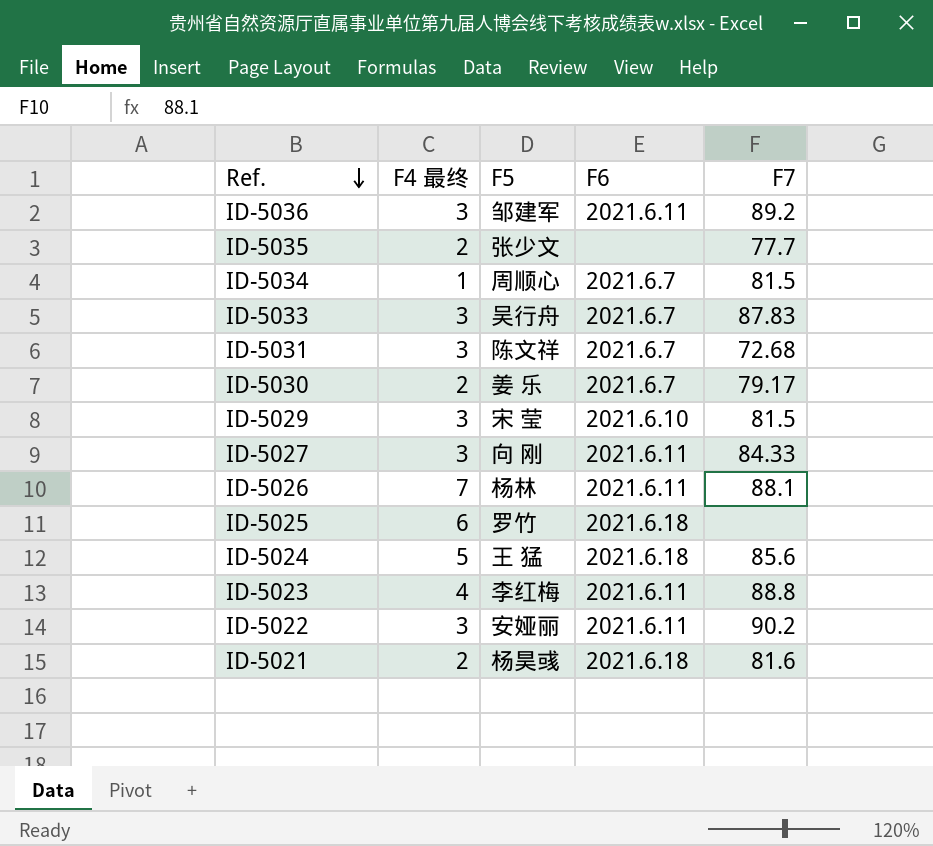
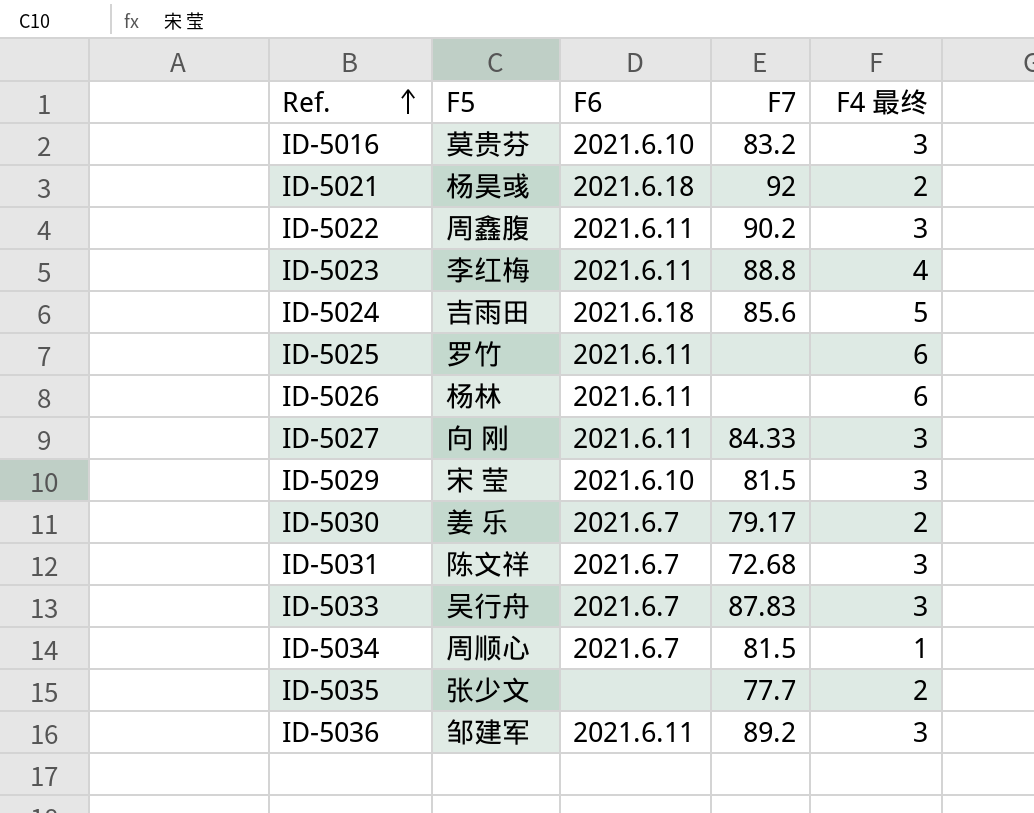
row order: Ref. descending -> Ref. ascending
column F4 最终 | position: 2 -> 5
row ID-5016: none -> 莫贵芬 | 2021.6.10 | 83.2 | 3
ID-5021 | F7: 81.6 -> 92
ID-5022 | F5: 安娅丽 -> 周鑫腹
ID-5024 | F5: 王 猛 -> 吉雨田
ID-5025 | F6: 2021.6.18 -> 2021.6.11
ID-5026 | F7: 88.1 -> none
ID-5026 | F4 最终: 7 -> 6

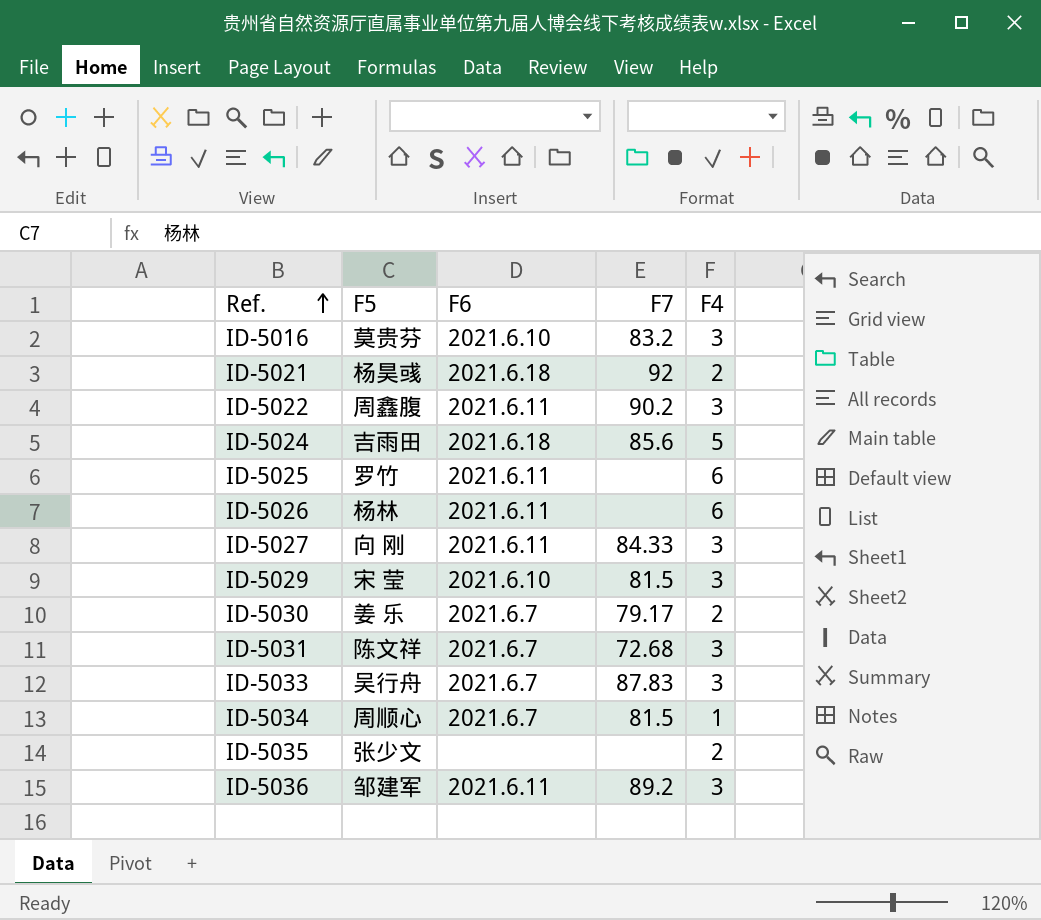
column name: F4 最终 -> F4
row ID-5023: 李红梅 | 2021.6.11 | 88.8 | 4 -> none
ID-5035 | F7: 77.7 -> none

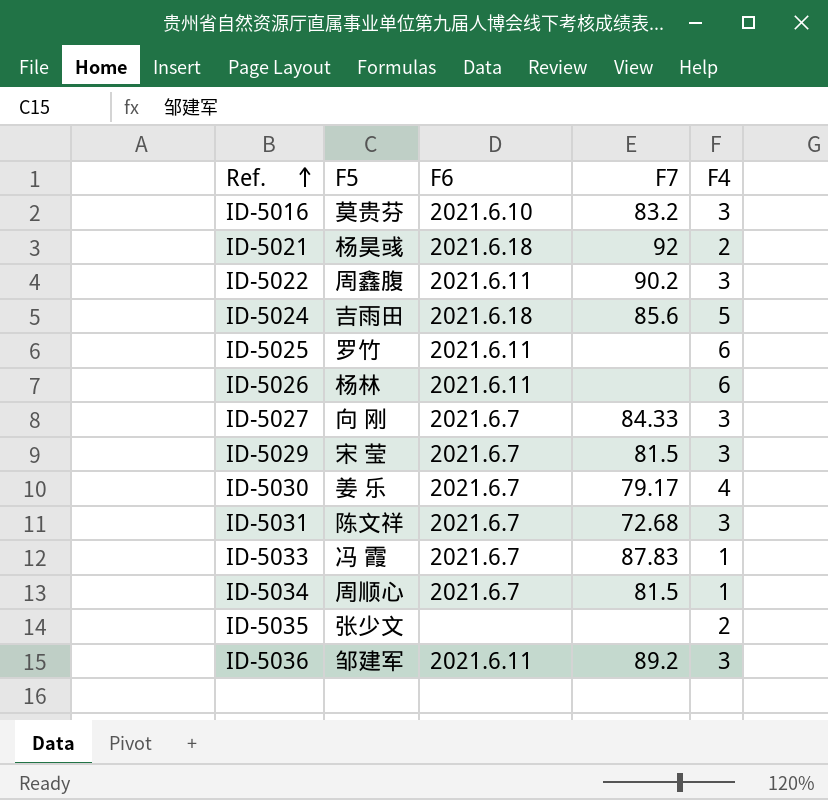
ID-5027 | F6: 2021.6.11 -> 2021.6.7
ID-5029 | F6: 2021.6.10 -> 2021.6.7
ID-5030 | F4: 2 -> 4
ID-5033 | F5: 吴行舟 -> 冯 霞
ID-5033 | F4: 3 -> 1

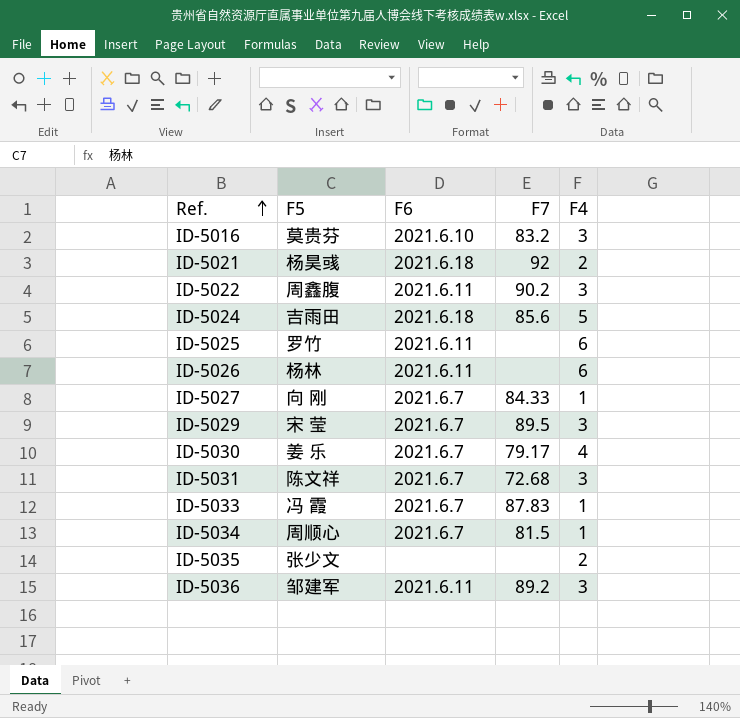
ID-5027 | F4: 3 -> 1
ID-5029 | F7: 81.5 -> 89.5

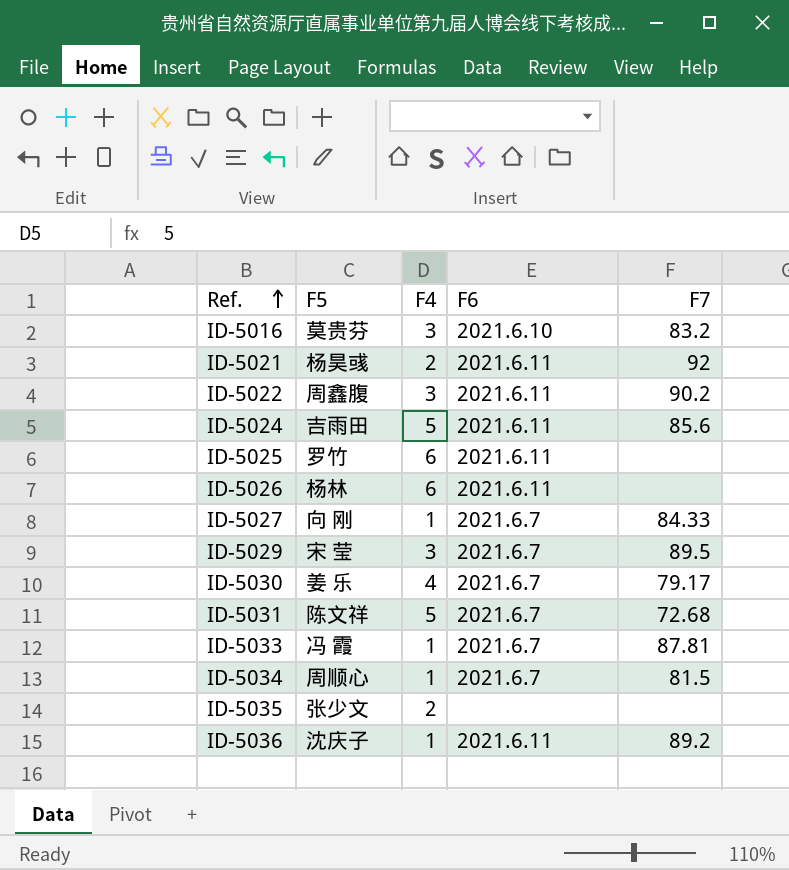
column F4 | position: 5 -> 3
ID-5021 | F6: 2021.6.18 -> 2021.6.11
ID-5024 | F6: 2021.6.18 -> 2021.6.11
ID-5031 | F4: 3 -> 5
ID-5033 | F7: 87.83 -> 87.81
ID-5036 | F5: 邹建军 -> 沈庆子
ID-5036 | F4: 3 -> 1

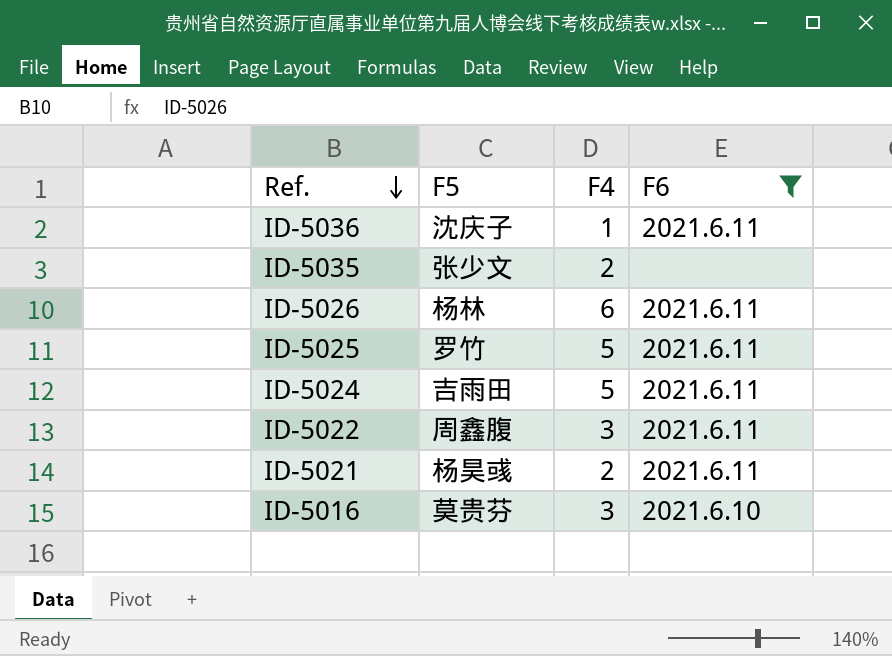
filter: none -> F6 != 2021.6.7
row order: Ref. ascending -> Ref. descending
column F7 | position: 5 -> none
ID-5025 | F4: 6 -> 5

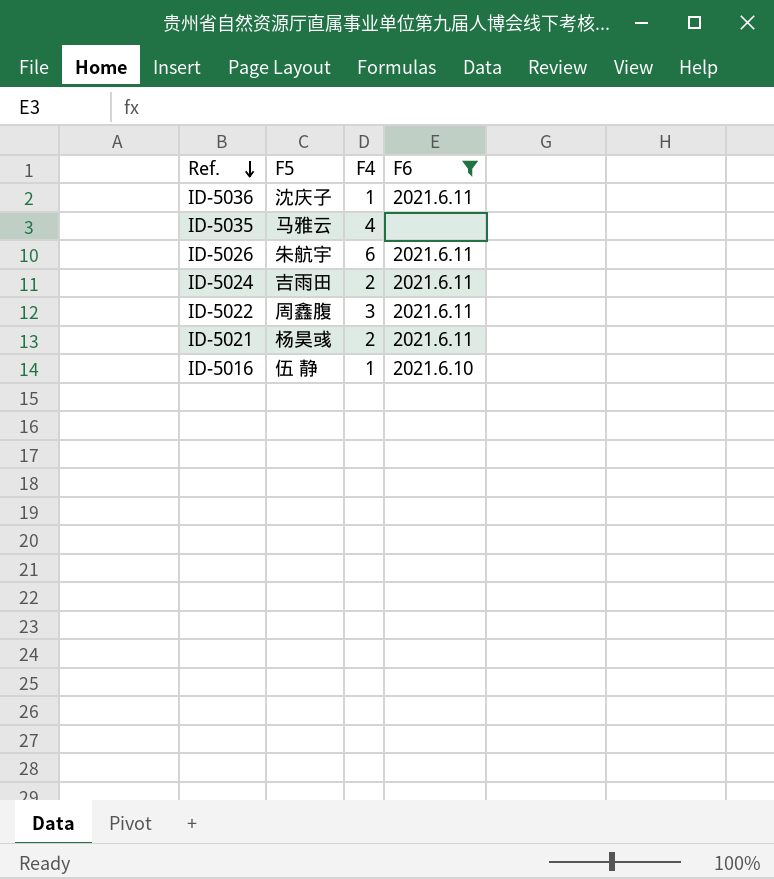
row ID-5025: 罗竹 | 5 | 2021.6.11 -> none
ID-5035 | F5: 张少文 -> 马雅云
ID-5035 | F4: 2 -> 4
ID-5026 | F5: 杨林 -> 朱航宇
ID-5024 | F4: 5 -> 2
ID-5016 | F5: 莫贵芬 -> 伍 静
ID-5016 | F4: 3 -> 1

